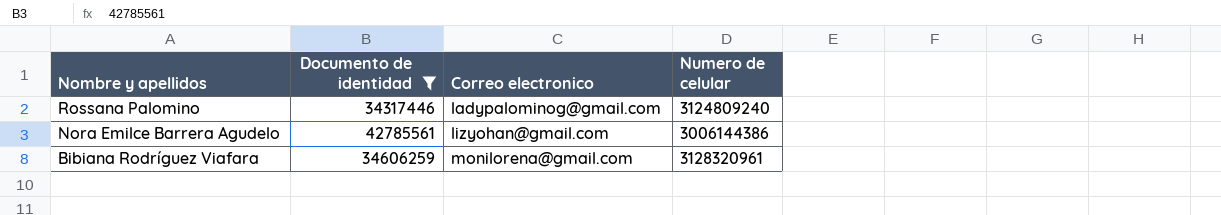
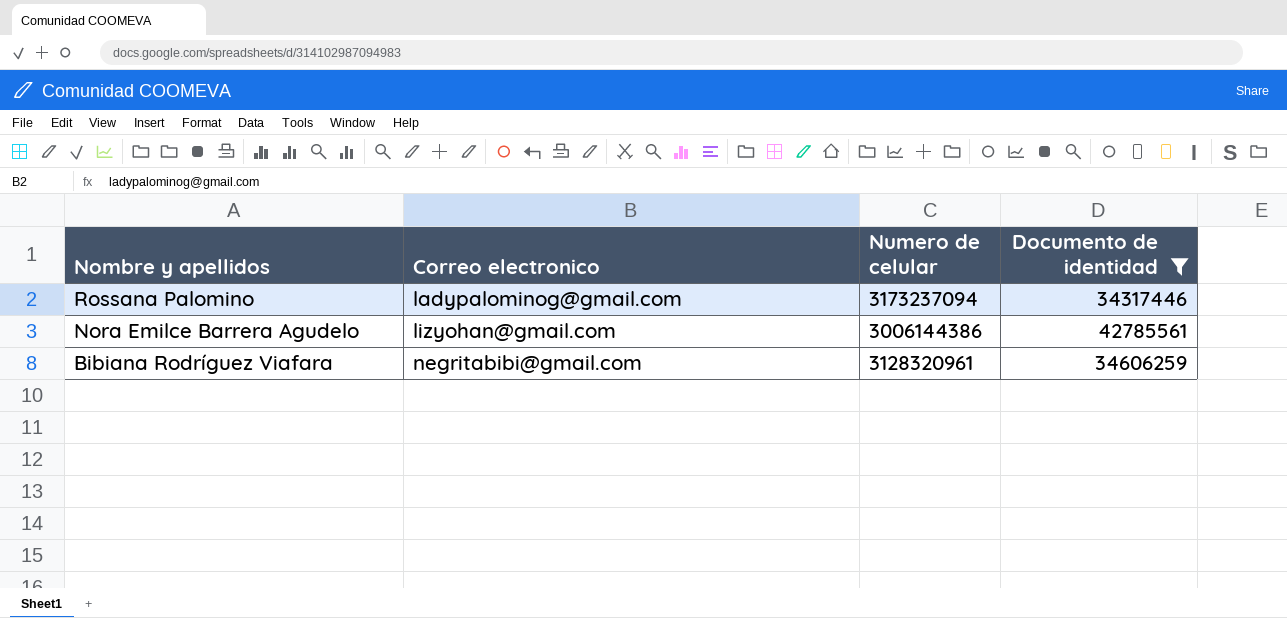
column Documento de identidad | position: 2 -> 4
Rossana Palomino | Numero de celular: 3124809240 -> 3173237094
Bibiana Rodríguez Viafara | Correo electronico: monilorena@gmail.com -> negritabibi@gmail.com

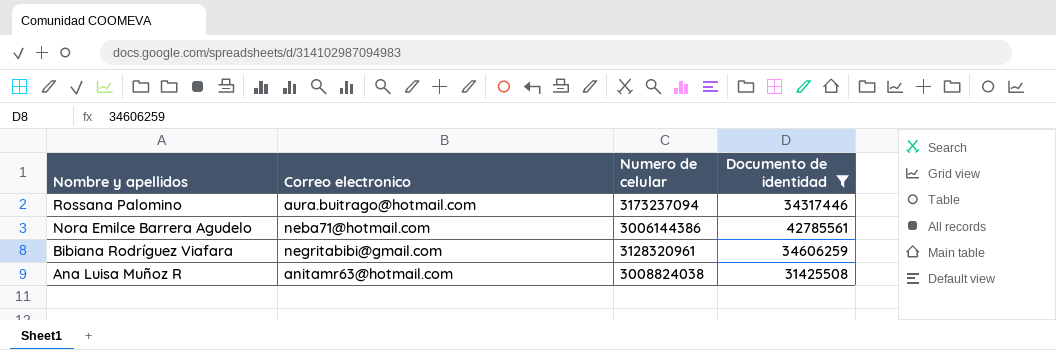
Rossana Palomino | Correo electronico: ladypalominog@gmail.com -> aura.buitrago@hotmail.com
Nora Emilce Barrera Agudelo | Correo electronico: lizyohan@gmail.com -> neba71@hotmail.com
row Ana Luisa Muñoz R: none -> anitamr63@hotmail.com | 3008824038 | 31425508

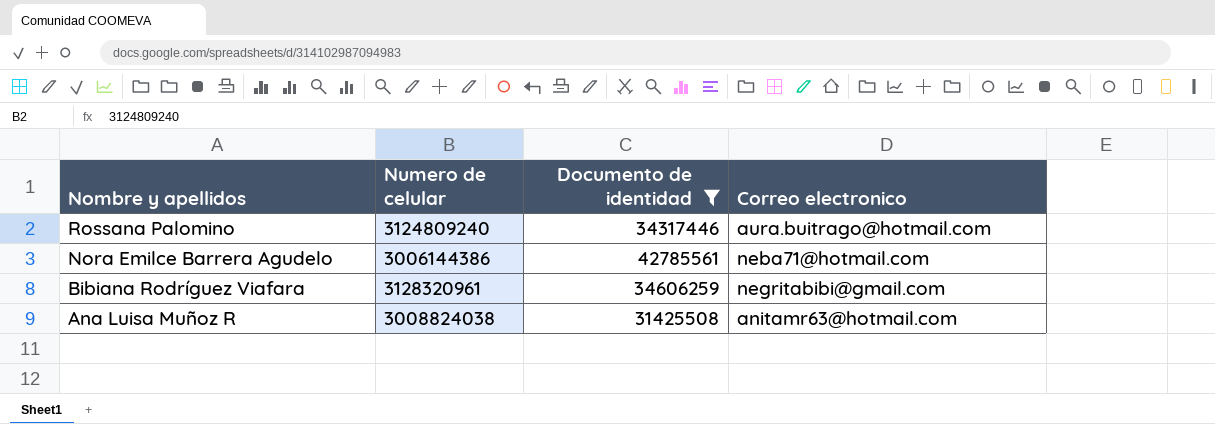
column Correo electronico | position: 2 -> 4
Rossana Palomino | Numero de celular: 3173237094 -> 3124809240

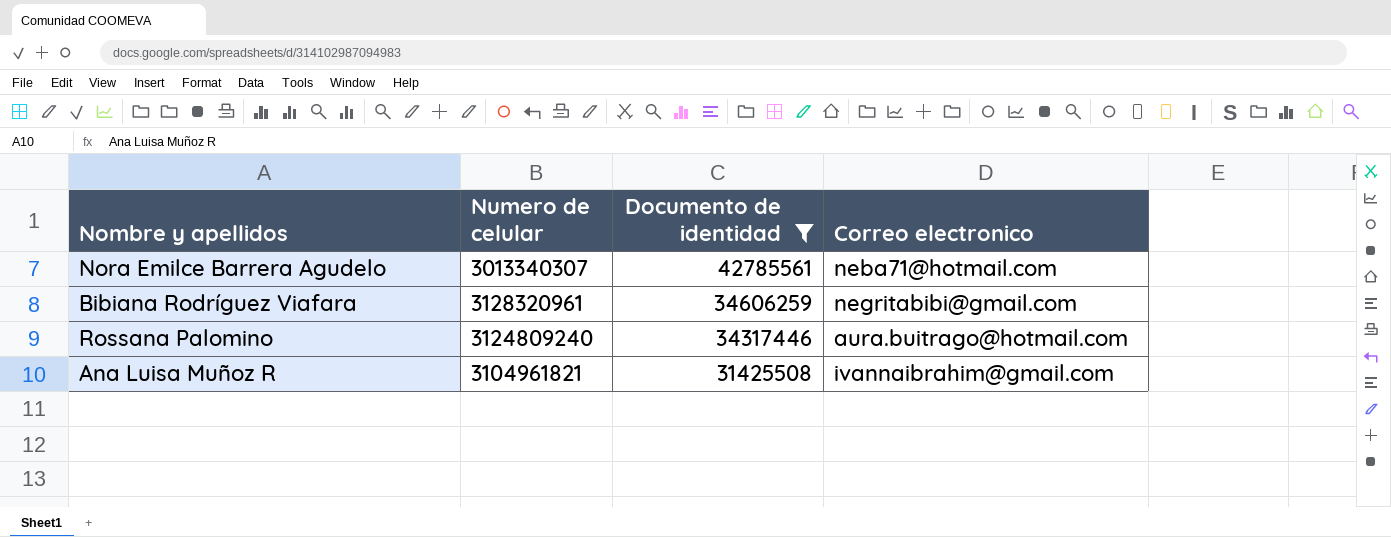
row order: Nombre y apellidos descending -> Documento de identidad descending
Nora Emilce Barrera Agudelo | Numero de celular: 3006144386 -> 3013340307
Ana Luisa Muñoz R | Numero de celular: 3008824038 -> 3104961821
Ana Luisa Muñoz R | Correo electronico: anitamr63@hotmail.com -> ivannaibrahim@gmail.com

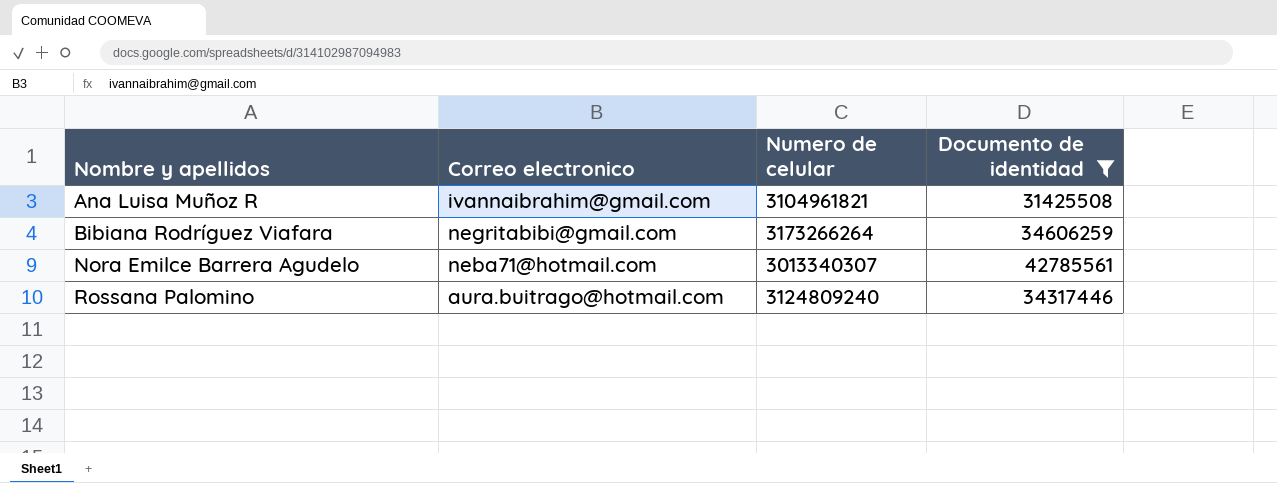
row order: Documento de identidad descending -> Nombre y apellidos ascending
column Correo electronico | position: 4 -> 2
Bibiana Rodríguez Viafara | Numero de celular: 3128320961 -> 3173266264

